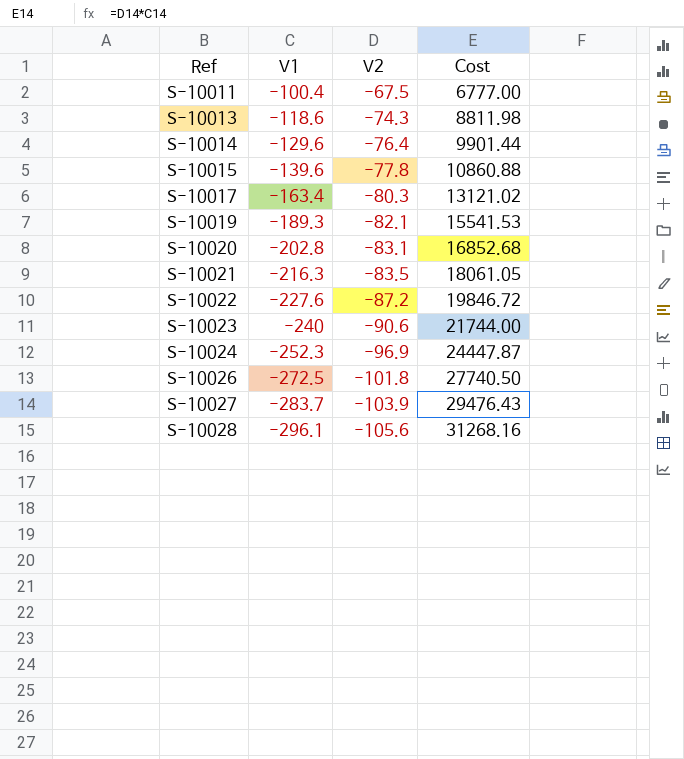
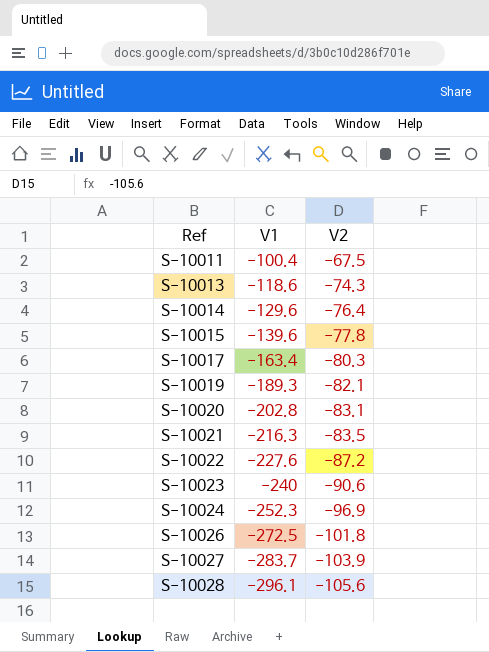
column Cost | formula: [V1] * [V2] -> none

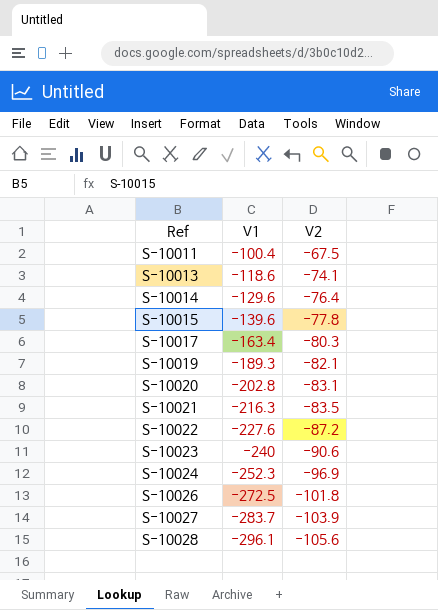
S-10013 | V2: -74.3 -> -74.1

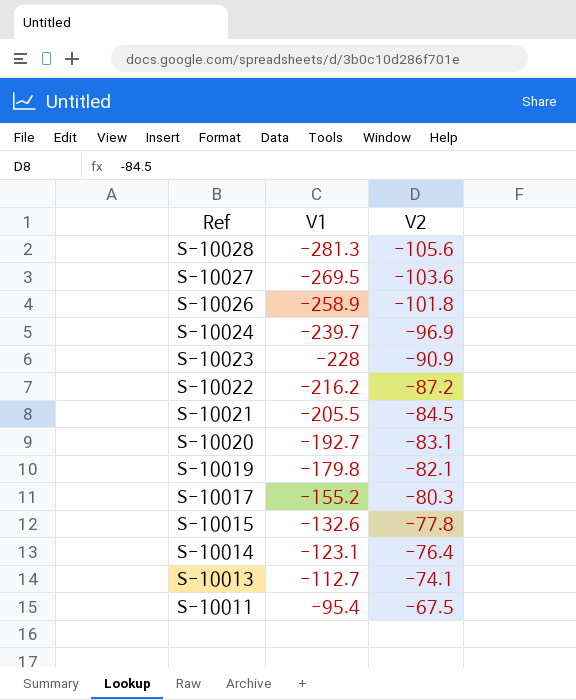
row order: Ref ascending -> Ref descending
S-10028 | V1: -296.1 -> -281.3
S-10027 | V1: -283.7 -> -269.5
S-10027 | V2: -103.9 -> -103.6
S-10026 | V1: -272.5 -> -258.9
S-10024 | V1: -252.3 -> -239.7
S-10023 | V1: -240 -> -228
S-10023 | V2: -90.6 -> -90.9
S-10022 | V1: -227.6 -> -216.2
S-10021 | V1: -216.3 -> -205.5
S-10021 | V2: -83.5 -> -84.5
S-10020 | V1: -202.8 -> -192.7
S-10019 | V1: -189.3 -> -179.8
S-10017 | V1: -163.4 -> -155.2
S-10015 | V1: -139.6 -> -132.6
S-10014 | V1: -129.6 -> -123.1
S-10013 | V1: -118.6 -> -112.7
S-10011 | V1: -100.4 -> -95.4

